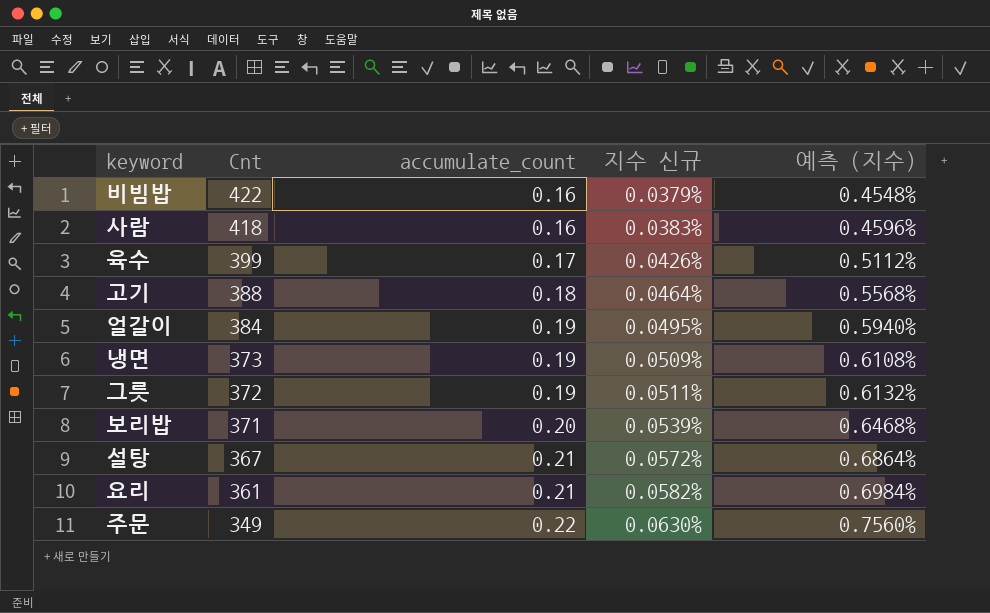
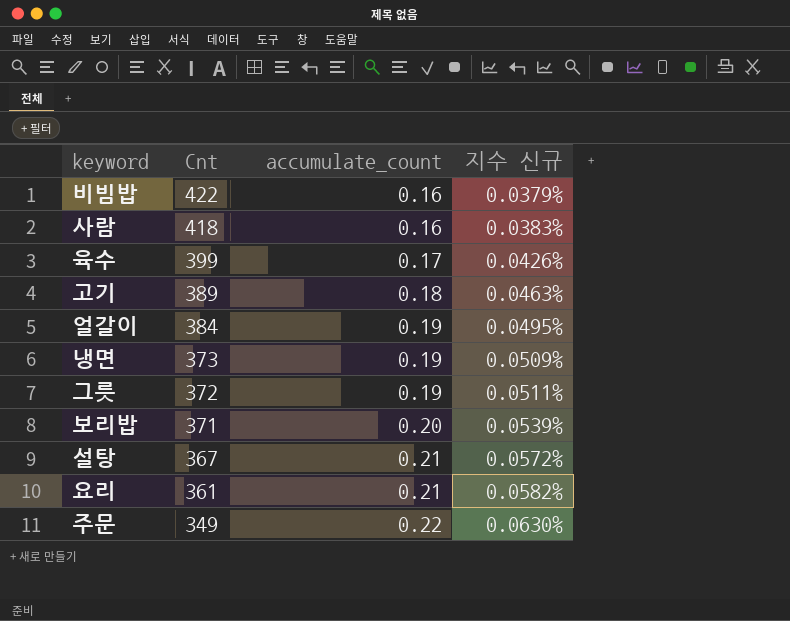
column 예측 (지수) | formula: [지수 신규] * 12 -> none
고기 | Cnt: 388 -> 389
고기 | 지수 신규: 0.0464% -> 0.0463%

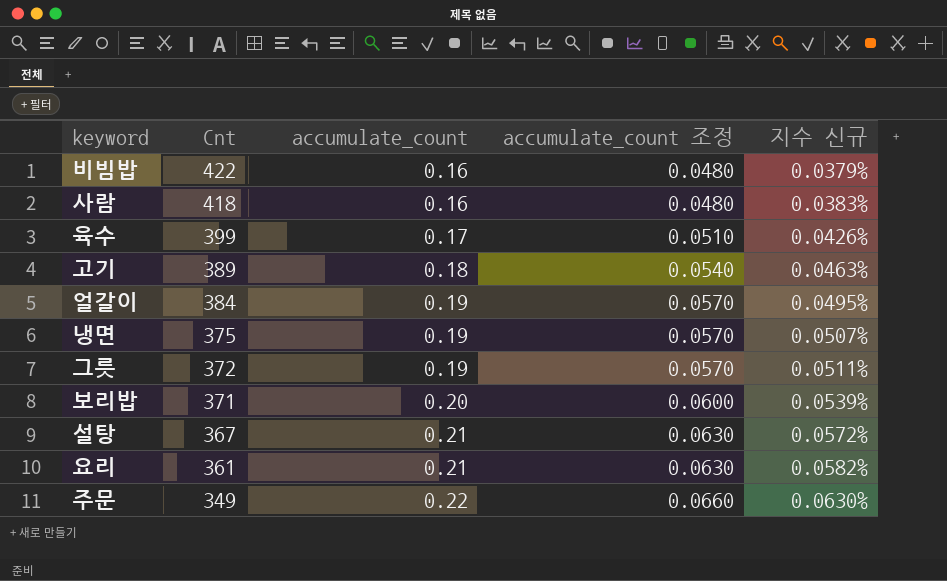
column accumulate_count 조정 | formula: none -> [accumulate_count] * 0.3
냉면 | Cnt: 373 -> 375
냉면 | 지수 신규: 0.0509% -> 0.0507%

